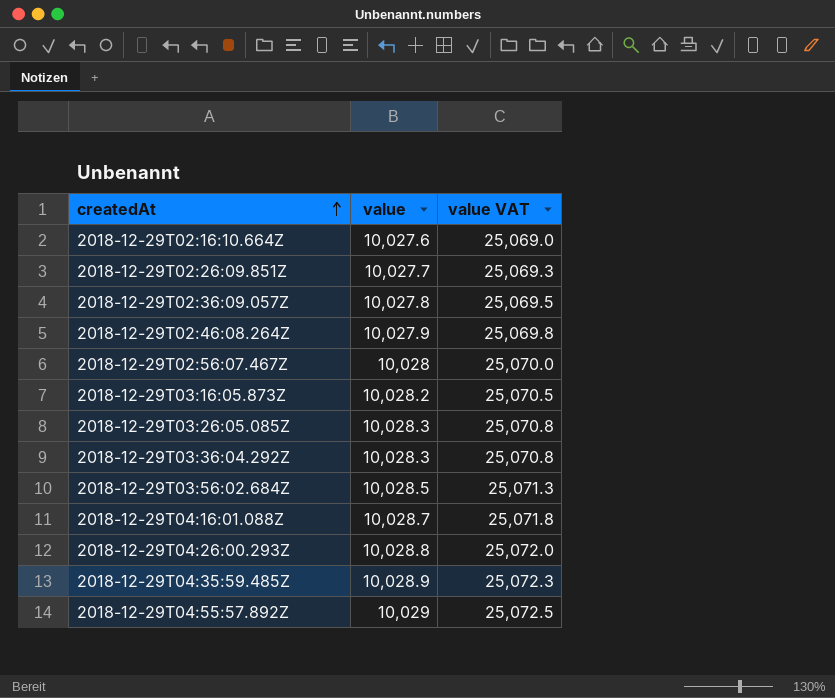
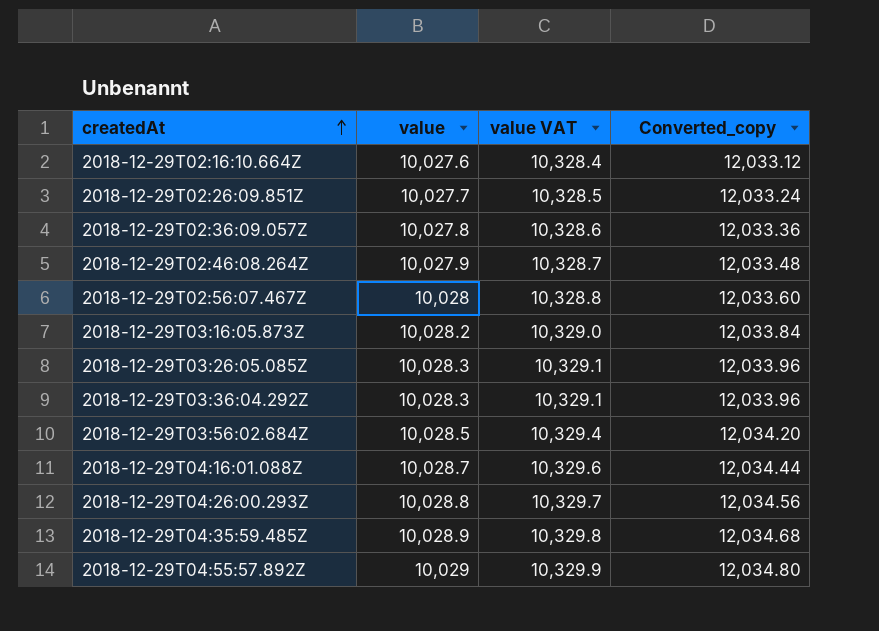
column value VAT | formula: [value] * 2.5 -> [value] * 1.03
column Converted_copy | formula: none -> [value] * 1.2

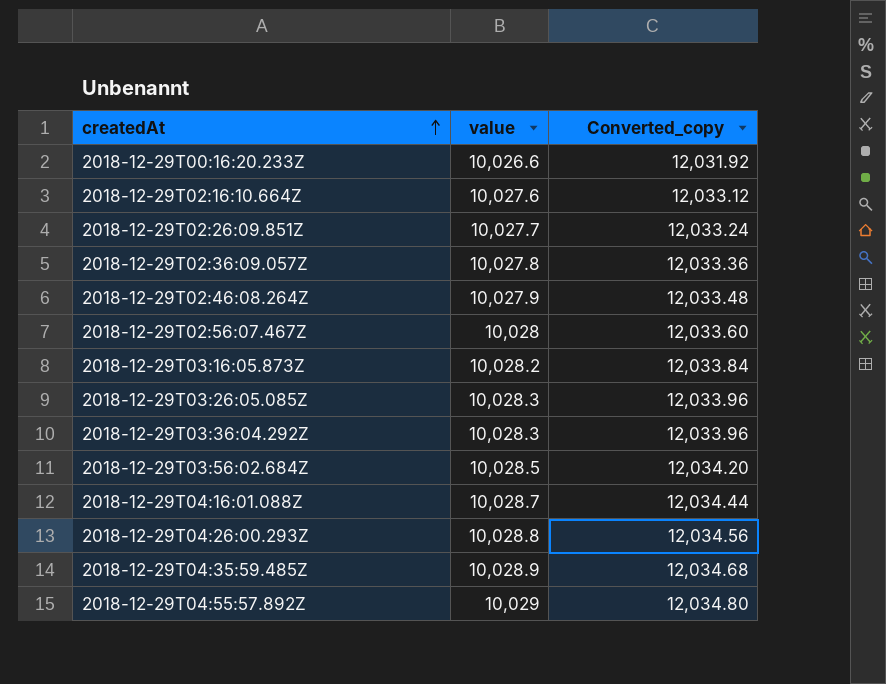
column value VAT | formula: [value] * 1.03 -> none
row 2018-12-29T00:16:20.233Z: none -> 10,026.6 | 12,031.92

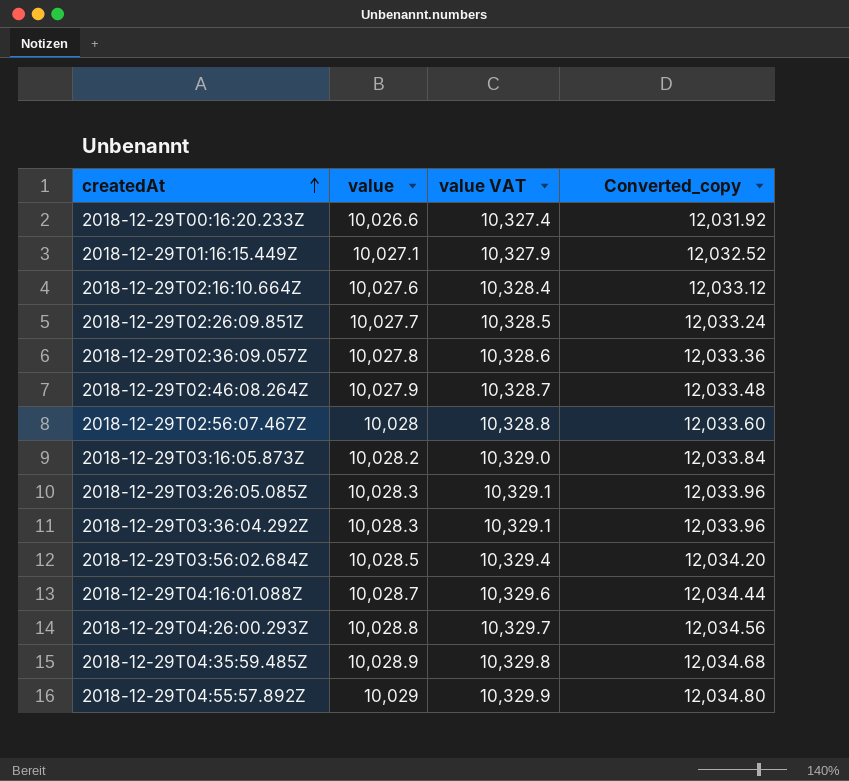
column value VAT | formula: none -> [value] * 1.03
row 2018-12-29T01:16:15.449Z: none -> 10,027.1 | 10,327.9 | 12,032.52

